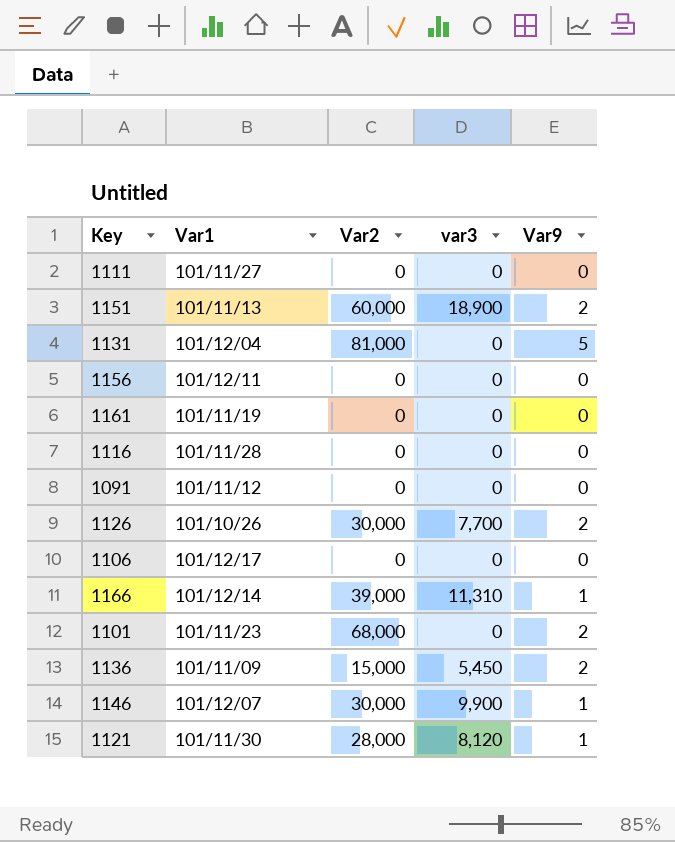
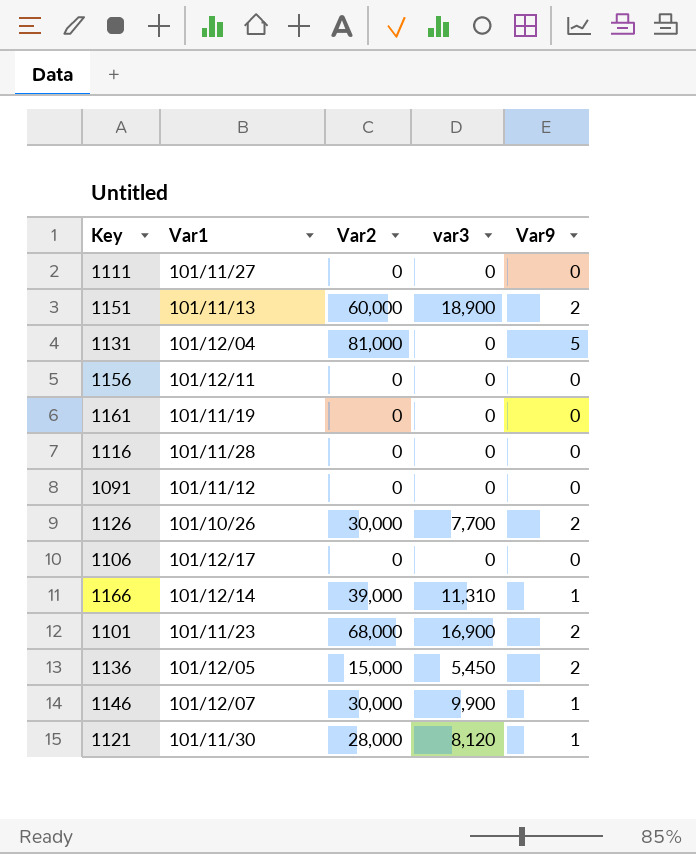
1101 | var3: 0 -> 16,900
1136 | Var1: 101/11/09 -> 101/12/05

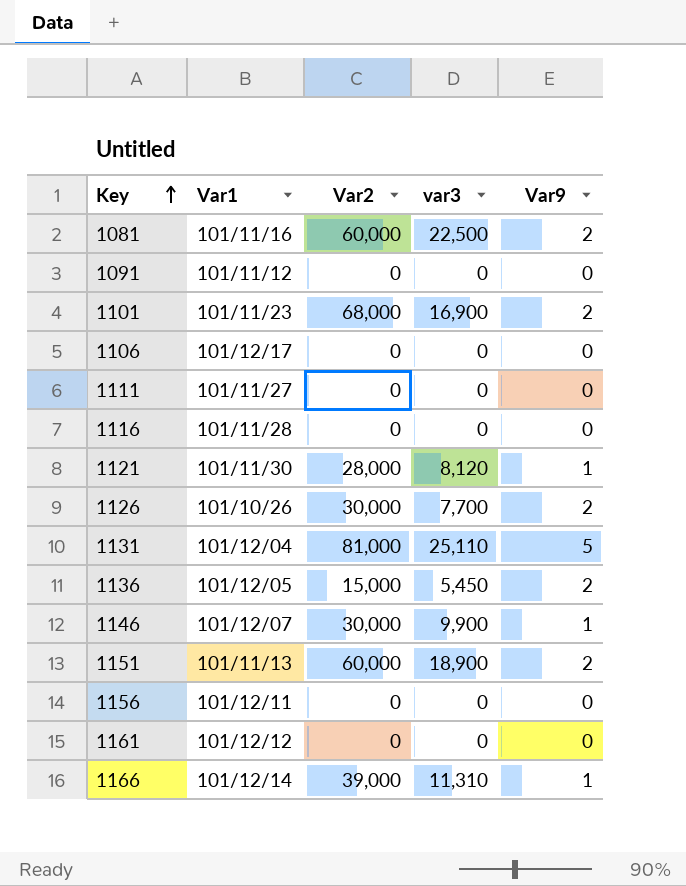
row order: none -> Key ascending
row 1081: none -> 101/11/16 | 60,000 | 22,500 | 2
1131 | var3: 0 -> 25,110
1161 | Var1: 101/11/19 -> 101/12/12

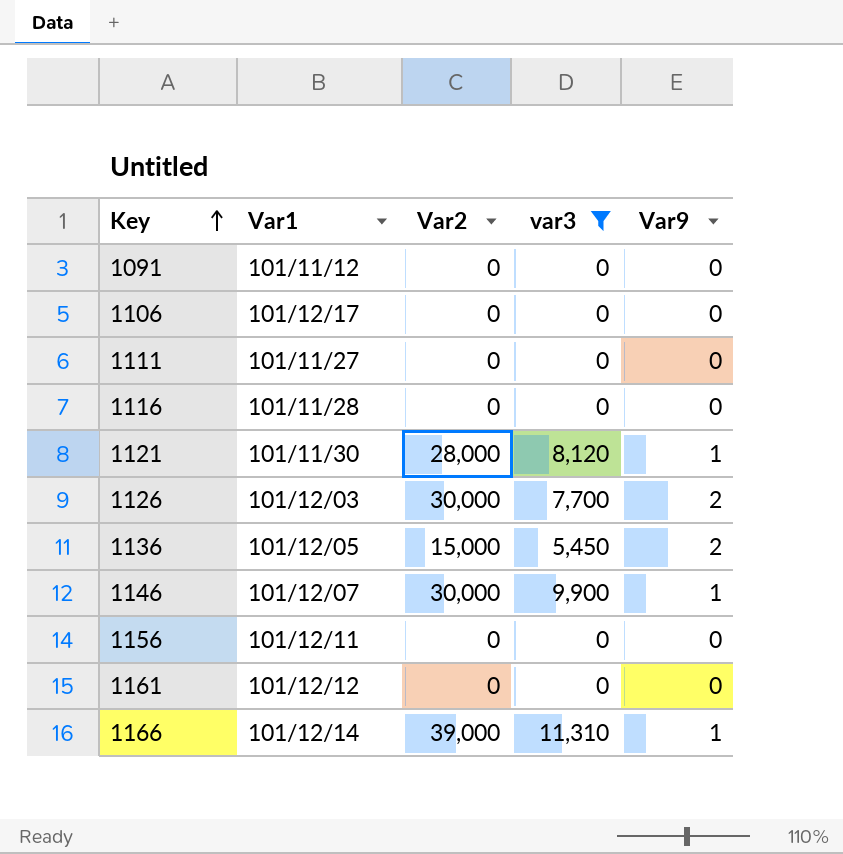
filter: none -> var3 <= 11,310
1126 | Var1: 101/10/26 -> 101/12/03

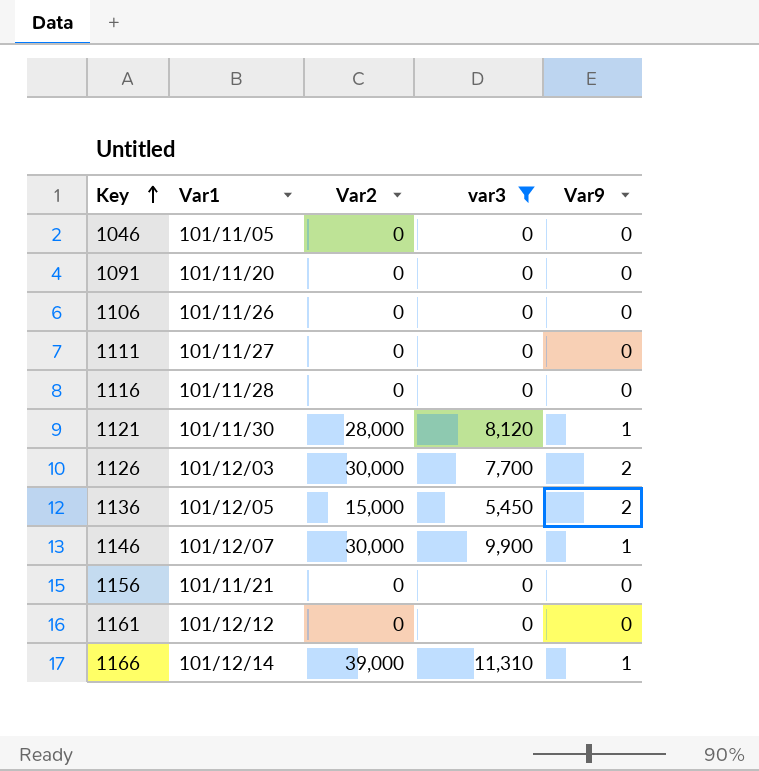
row 1046: none -> 101/11/05 | 0 | 0 | 0
1091 | Var1: 101/11/12 -> 101/11/20
1106 | Var1: 101/12/17 -> 101/11/26
1156 | Var1: 101/12/11 -> 101/11/21

